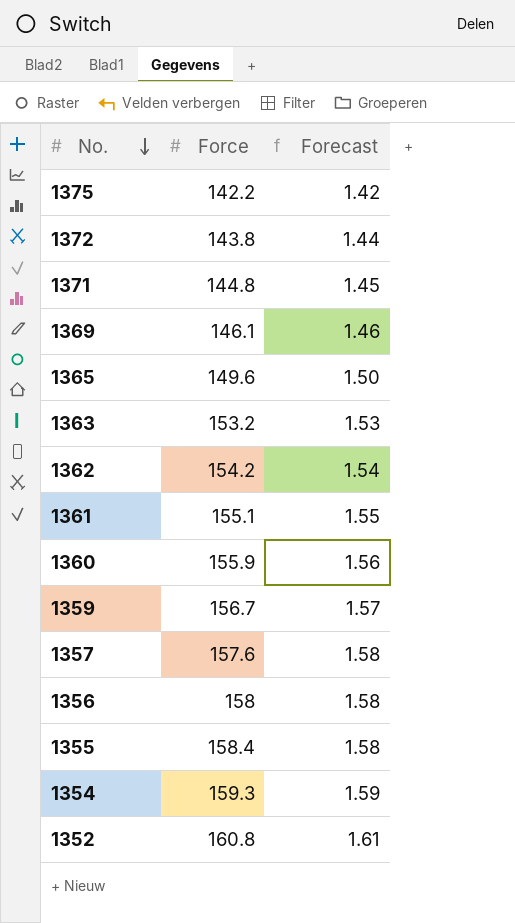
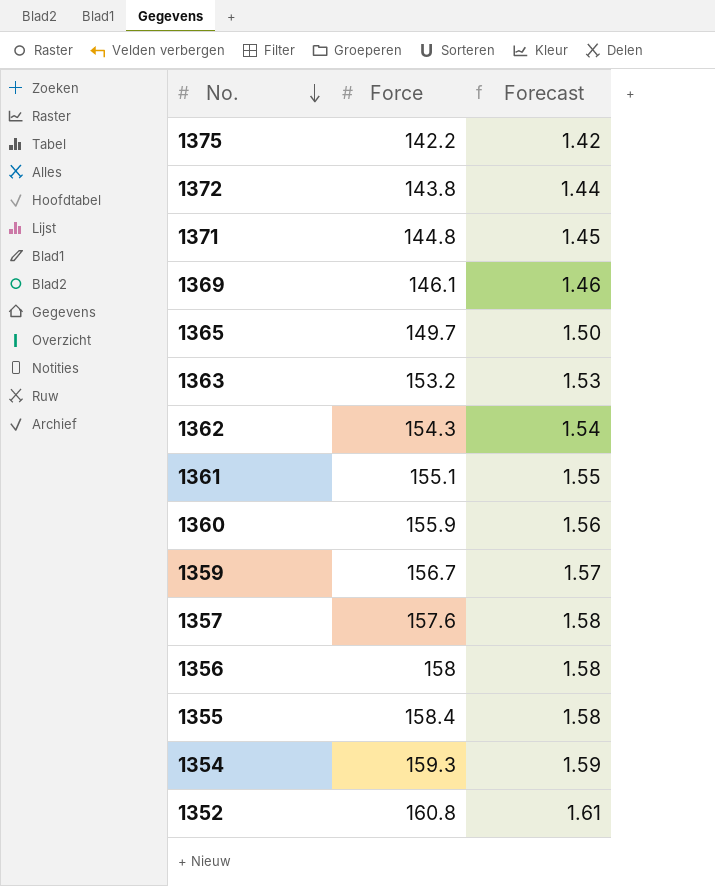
1365 | Force: 149.6 -> 149.7
1362 | Force: 154.2 -> 154.3

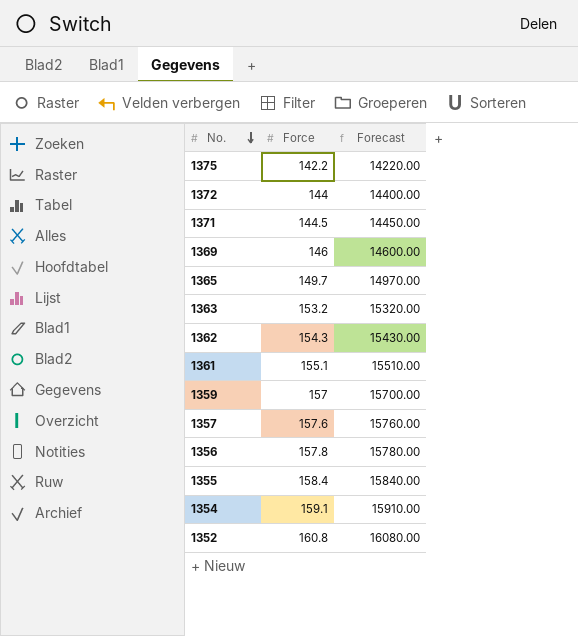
column Forecast | formula: [Force] * 0.01 -> [Force] * 100
row 1360: 155.9 | 1.56 -> none
1372 | Force: 143.8 -> 144
1371 | Force: 144.8 -> 144.5
1369 | Force: 146.1 -> 146
1359 | Force: 156.7 -> 157
1356 | Force: 158 -> 157.8
1354 | Force: 159.3 -> 159.1

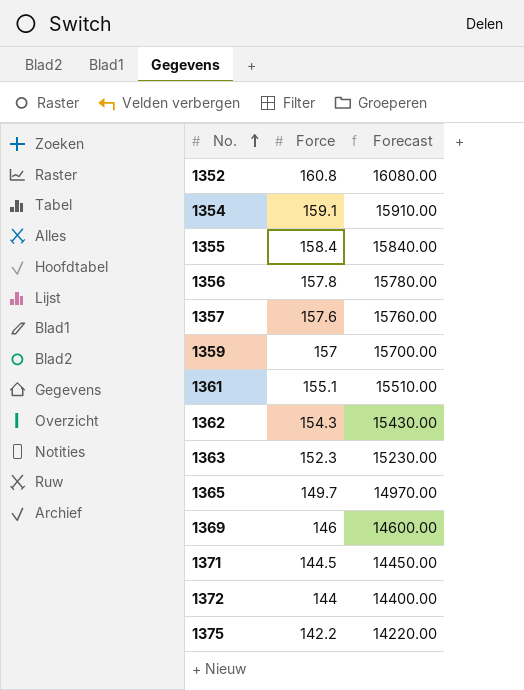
row order: No. descending -> No. ascending
1363 | Force: 153.2 -> 152.3
1363 | Forecast: 15320.00 -> 15230.00

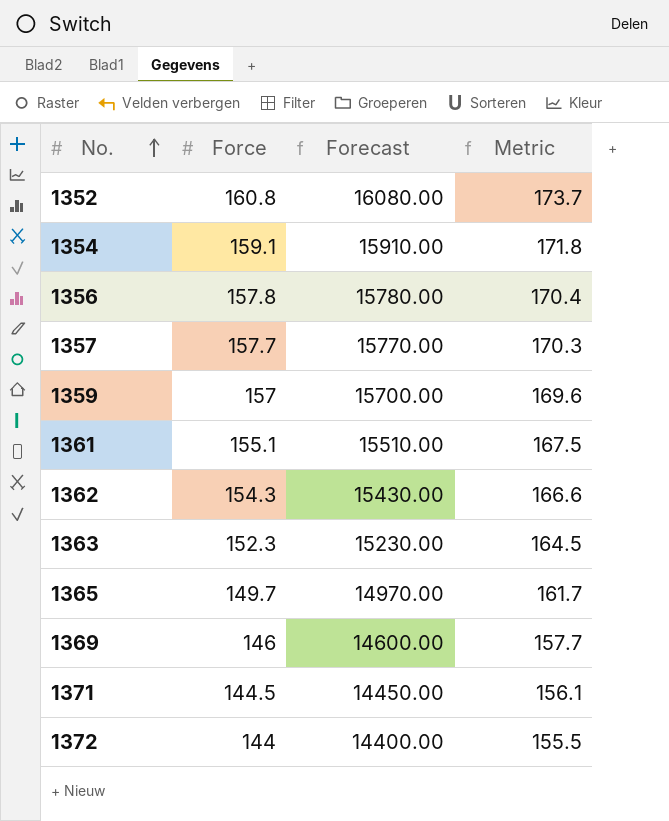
column Metric | formula: none -> [Force] * 1.08
row 1355: 158.4 | 15840.00 -> none
row 1375: 142.2 | 14220.00 -> none
1357 | Force: 157.6 -> 157.7
1357 | Forecast: 15760.00 -> 15770.00

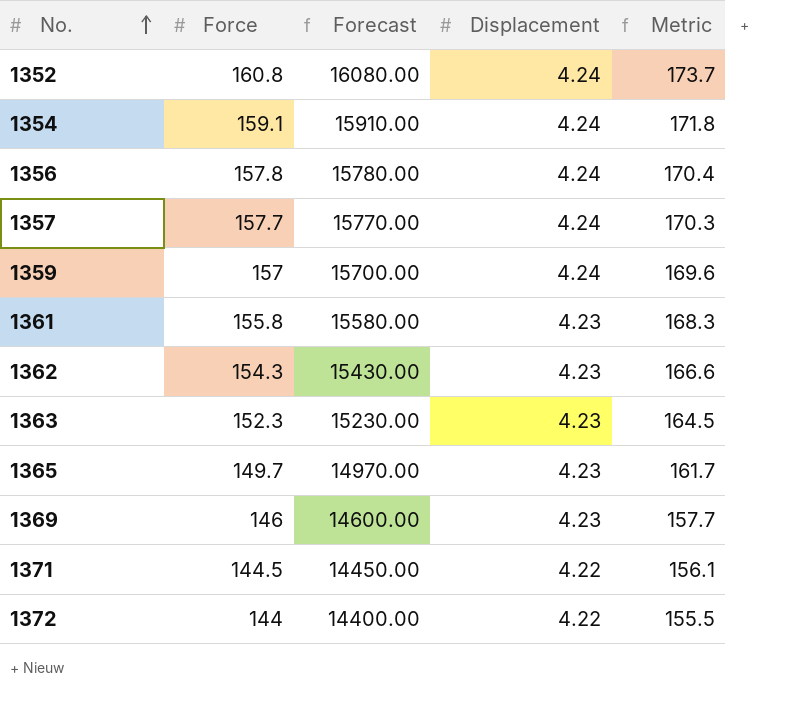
column Displacement | position: none -> 4
1361 | Force: 155.1 -> 155.8
1361 | Forecast: 15510.00 -> 15580.00
1361 | Metric: 167.5 -> 168.3

